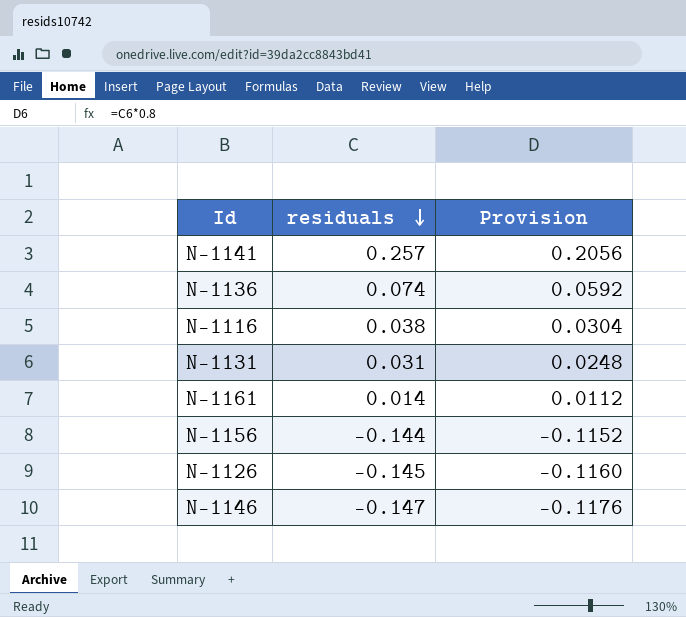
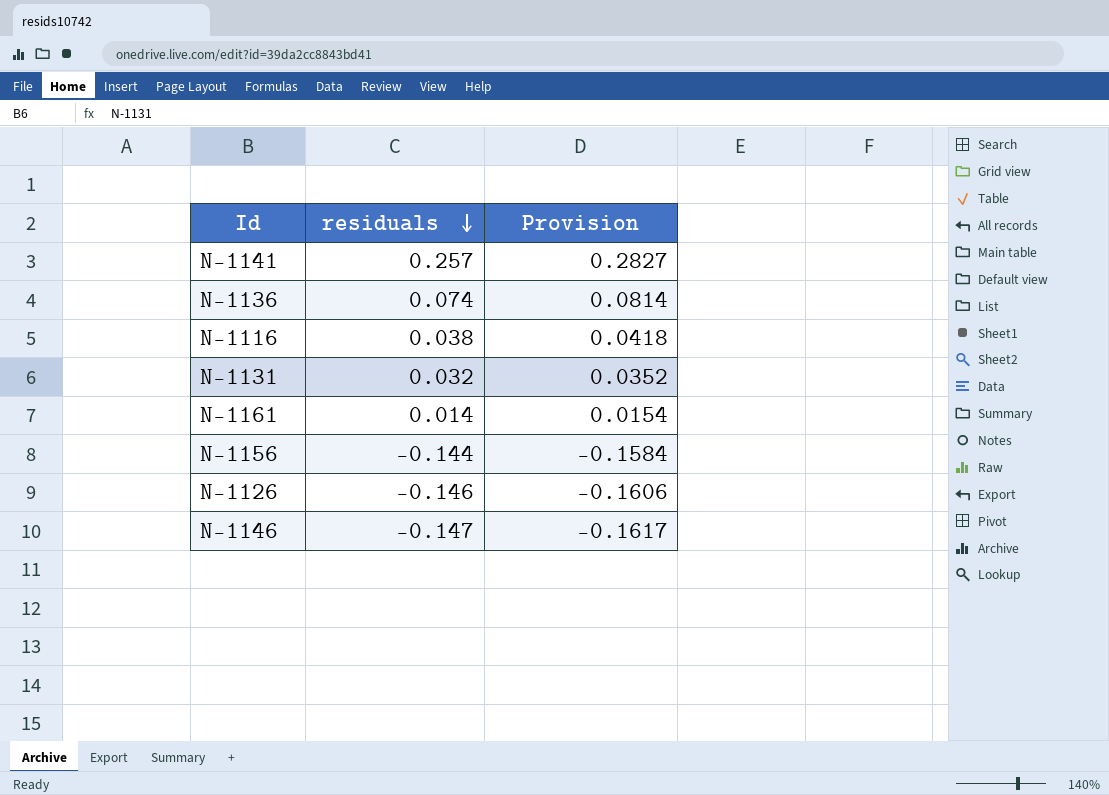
column Provision | formula: [residuals] * 0.8 -> [residuals] * 1.1
N-1131 | residuals: 0.031 -> 0.032
N-1126 | residuals: -0.145 -> -0.146

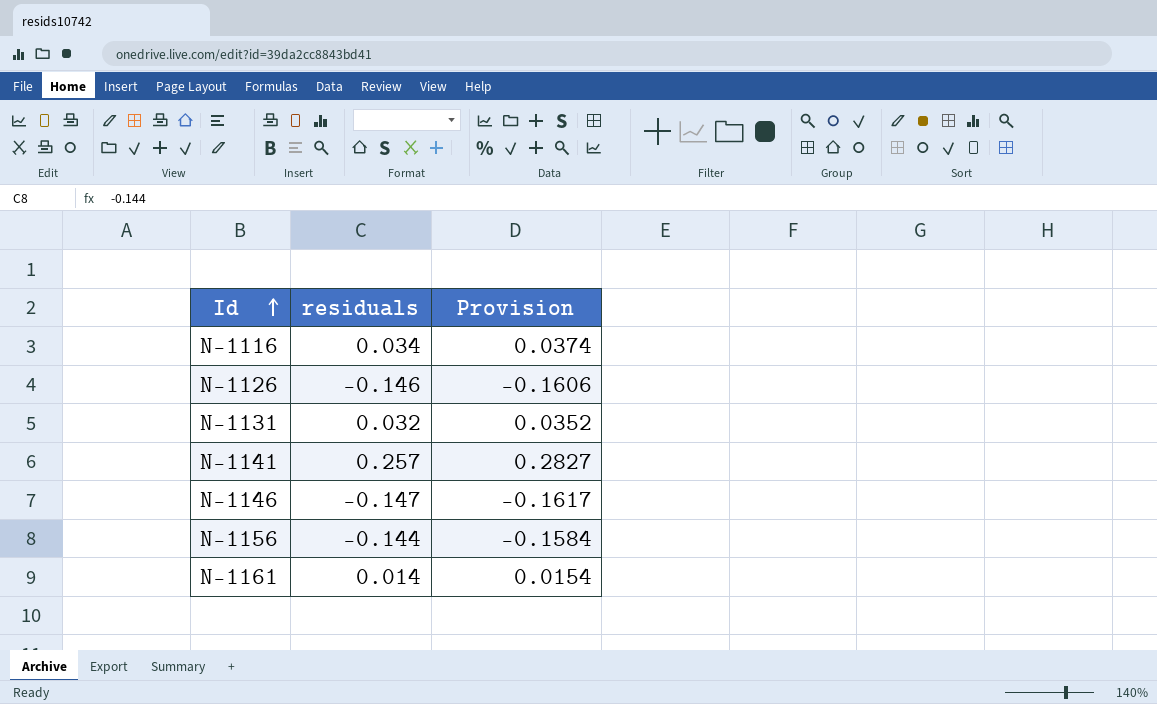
row order: residuals descending -> Id ascending
row N-1136: 0.074 | 0.0814 -> none
N-1116 | residuals: 0.038 -> 0.034
N-1116 | Provision: 0.0418 -> 0.0374

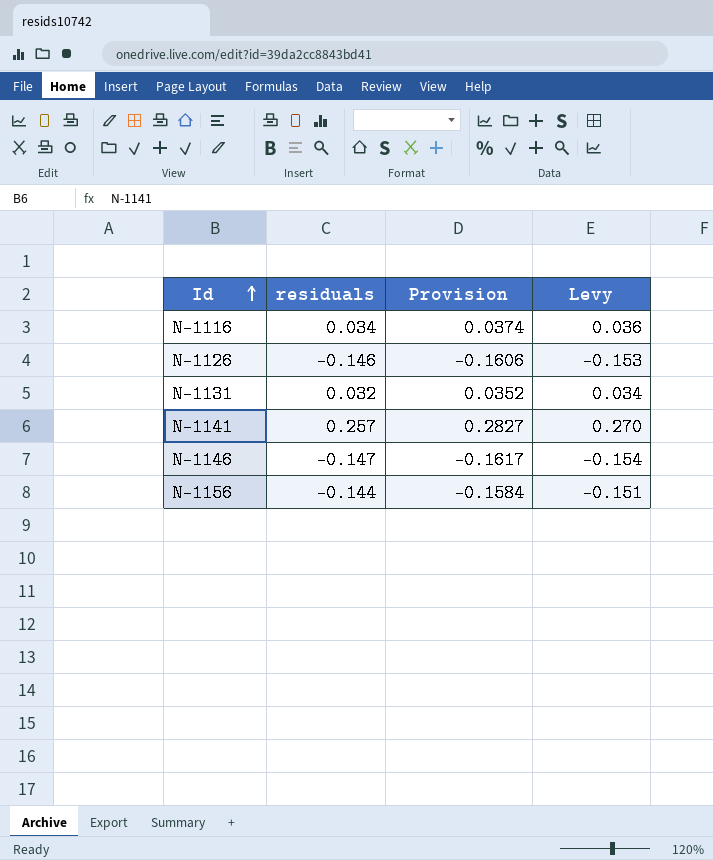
column Levy | formula: none -> [residuals] * 1.05
row N-1161: 0.014 | 0.0154 -> none

